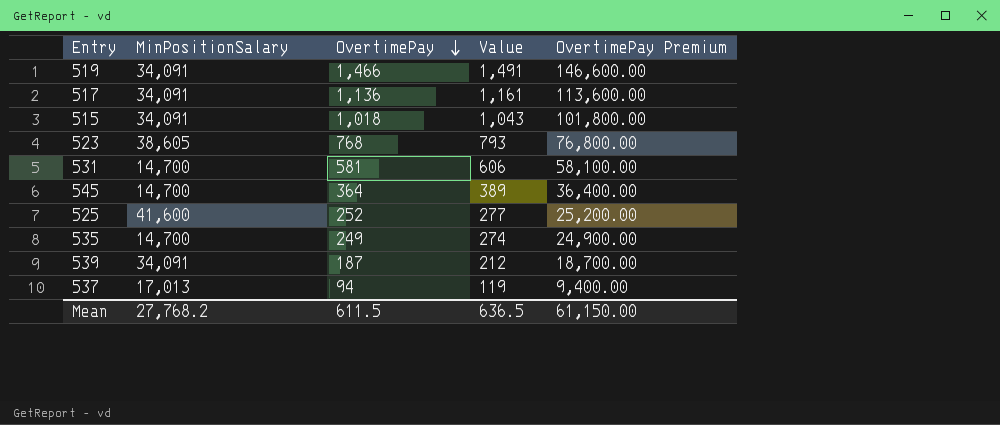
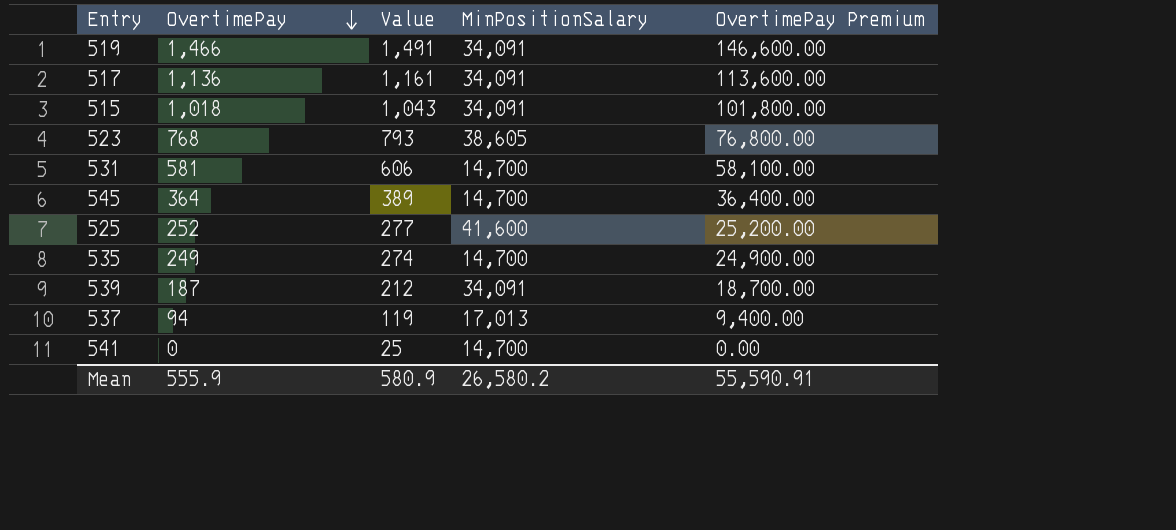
column MinPositionSalary | position: 2 -> 4
row 541: none -> 0 | 25 | 14,700 | 0.00
Mean | OvertimePay: 611.5 -> 555.9
Mean | Value: 636.5 -> 580.9
Mean | MinPositionSalary: 27,768.2 -> 26,580.2
Mean | OvertimePay Premium: 61,150.00 -> 55,590.91

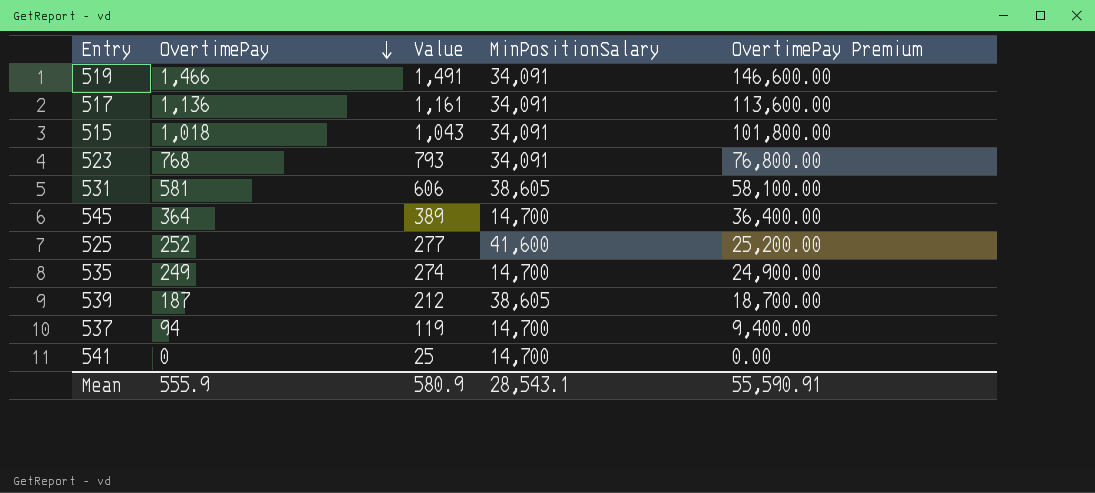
523 | MinPositionSalary: 38,605 -> 34,091
531 | MinPositionSalary: 14,700 -> 38,605
539 | MinPositionSalary: 34,091 -> 38,605
537 | MinPositionSalary: 17,013 -> 14,700
Mean | MinPositionSalary: 26,580.2 -> 28,543.1

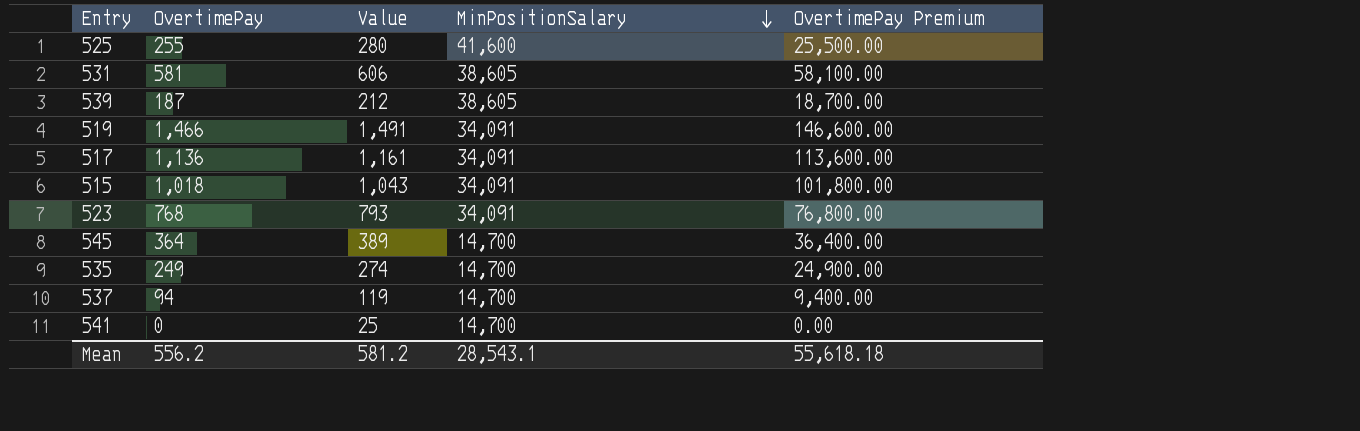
row order: OvertimePay descending -> MinPositionSalary descending
525 | OvertimePay: 252 -> 255
525 | Value: 277 -> 280
525 | OvertimePay Premium: 25,200.00 -> 25,500.00
Mean | OvertimePay: 555.9 -> 556.2
Mean | Value: 580.9 -> 581.2
Mean | OvertimePay Premium: 55,590.91 -> 55,618.18

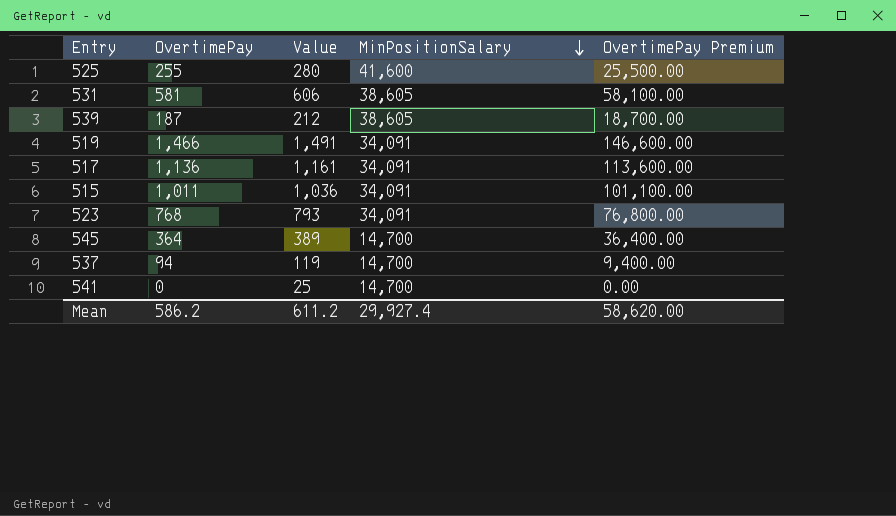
row 535: 249 | 274 | 14,700 | 24,900.00 -> none
515 | OvertimePay: 1,018 -> 1,011
515 | Value: 1,043 -> 1,036
515 | OvertimePay Premium: 101,800.00 -> 101,100.00
Mean | OvertimePay: 556.2 -> 586.2
Mean | Value: 581.2 -> 611.2
Mean | MinPositionSalary: 28,543.1 -> 29,927.4
Mean | OvertimePay Premium: 55,618.18 -> 58,620.00

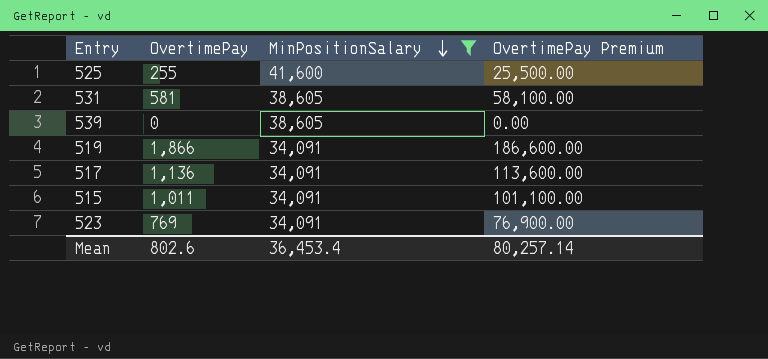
filter: none -> MinPositionSalary != 14,700
column Value | formula: [OvertimePay] + 25 -> none
539 | OvertimePay: 187 -> 0
539 | OvertimePay Premium: 18,700.00 -> 0.00
519 | OvertimePay: 1,466 -> 1,866
519 | OvertimePay Premium: 146,600.00 -> 186,600.00
523 | OvertimePay: 768 -> 769
523 | OvertimePay Premium: 76,800.00 -> 76,900.00
Mean | OvertimePay: 586.2 -> 802.6
Mean | MinPositionSalary: 29,927.4 -> 36,453.4
Mean | OvertimePay Premium: 58,620.00 -> 80,257.14

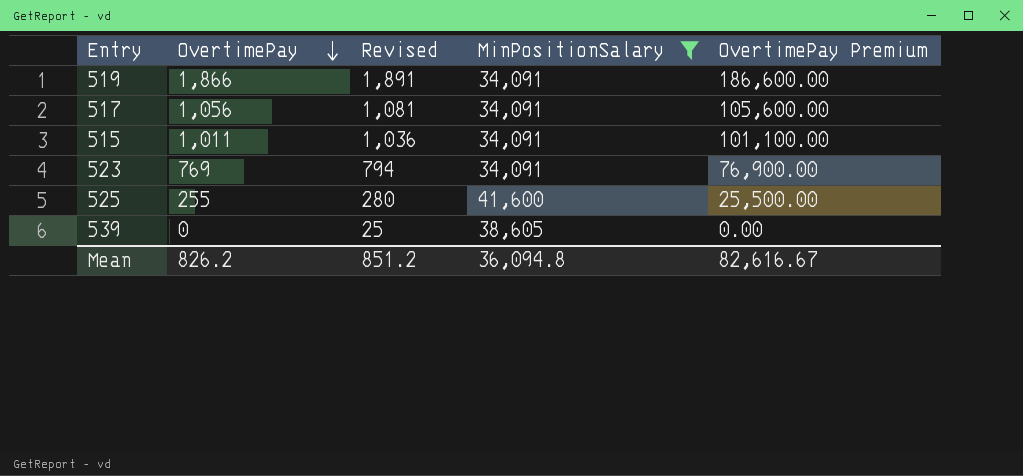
row order: MinPositionSalary descending -> OvertimePay descending
column Revised | formula: none -> [OvertimePay] + 25
row 531: 581 | 38,605 | 58,100.00 -> none
517 | OvertimePay: 1,136 -> 1,056
517 | OvertimePay Premium: 113,600.00 -> 105,600.00
Mean | OvertimePay: 802.6 -> 826.2
Mean | MinPositionSalary: 36,453.4 -> 36,094.8
Mean | OvertimePay Premium: 80,257.14 -> 82,616.67

